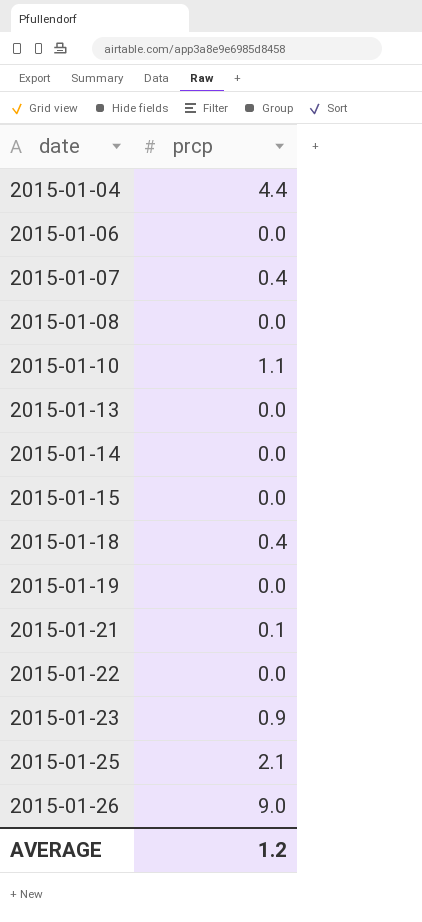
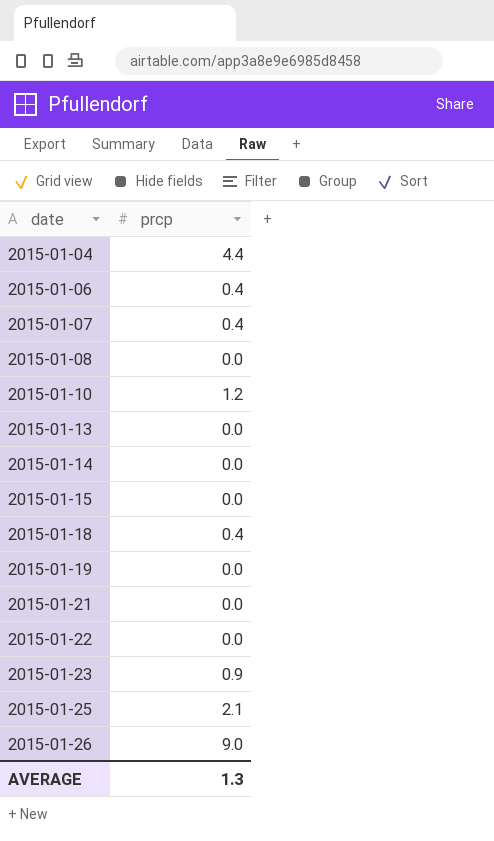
2015-01-06 | prcp: 0.0 -> 0.4
2015-01-10 | prcp: 1.1 -> 1.2
2015-01-21 | prcp: 0.1 -> 0.0
AVERAGE | prcp: 1.2 -> 1.3

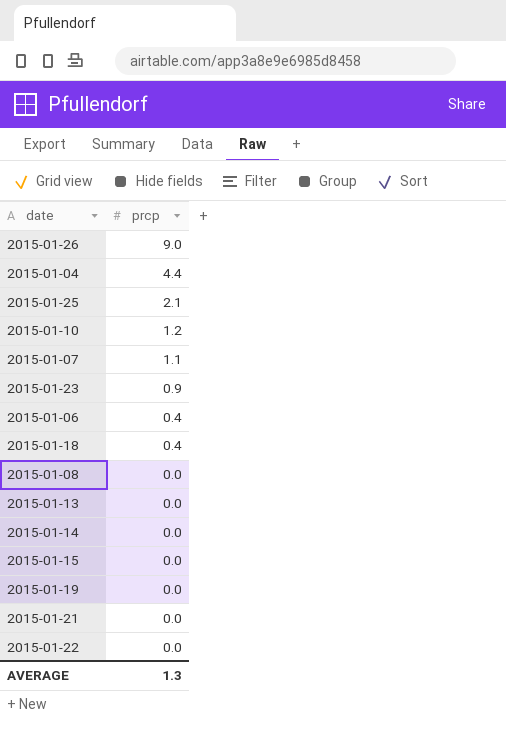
row order: date ascending -> prcp descending
2015-01-07 | prcp: 0.4 -> 1.1

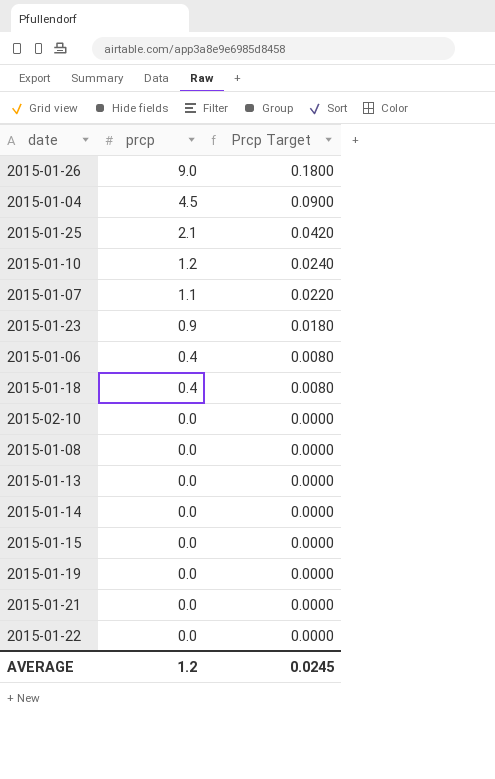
column Prcp Target | formula: none -> [prcp] * 0.02
2015-01-04 | prcp: 4.4 -> 4.5
row 2015-02-10: none -> 0.0 | 0.0000
AVERAGE | prcp: 1.3 -> 1.2

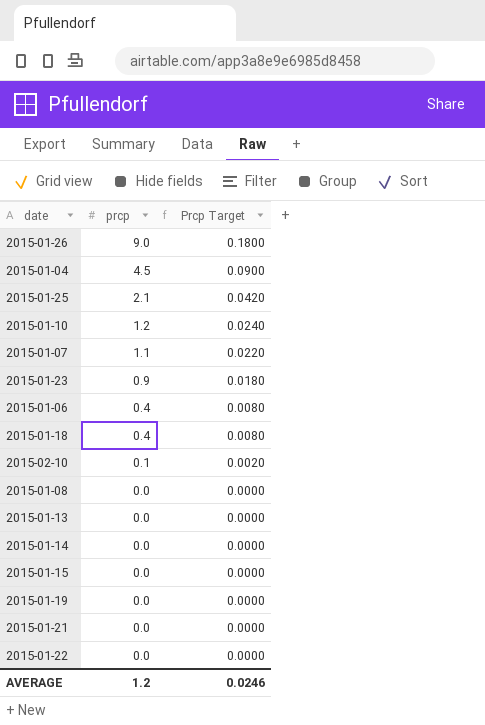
2015-02-10 | prcp: 0.0 -> 0.1
2015-02-10 | Prcp Target: 0.0000 -> 0.0020
AVERAGE | Prcp Target: 0.0245 -> 0.0246

